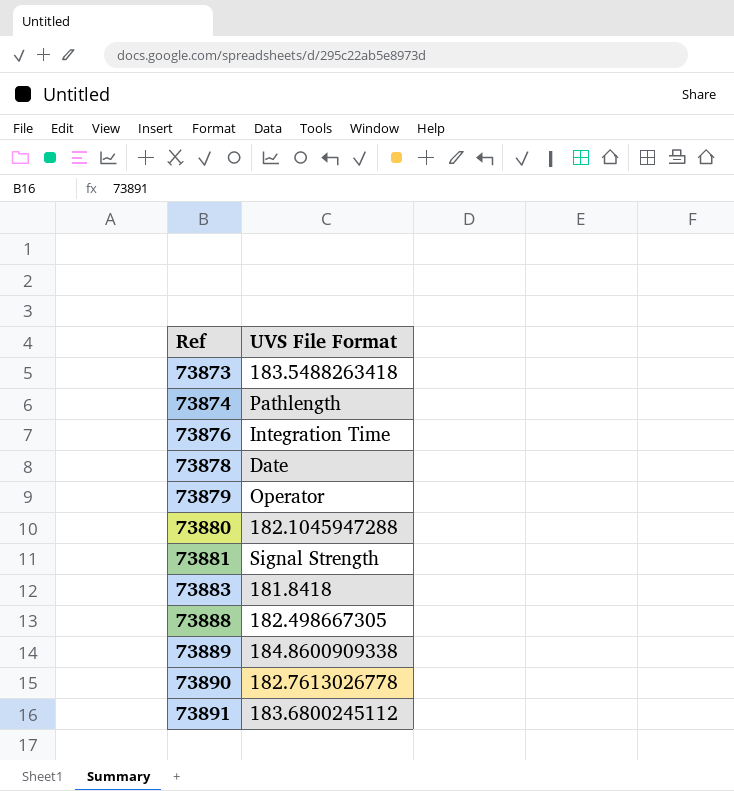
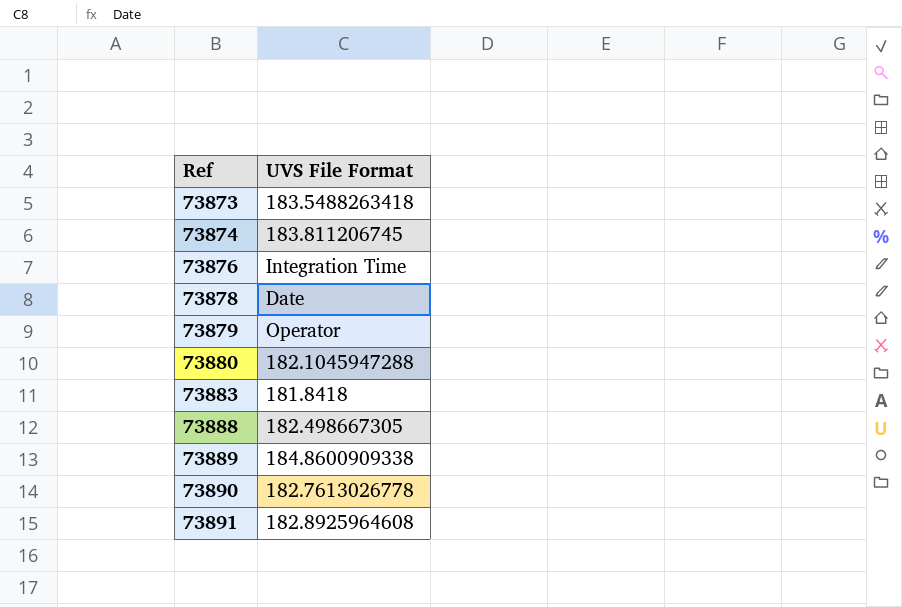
row 73881: Signal Strength -> none
73874 | UVS File Format: Pathlength -> 183.811206745
73891 | UVS File Format: 183.6800245112 -> 182.8925964608

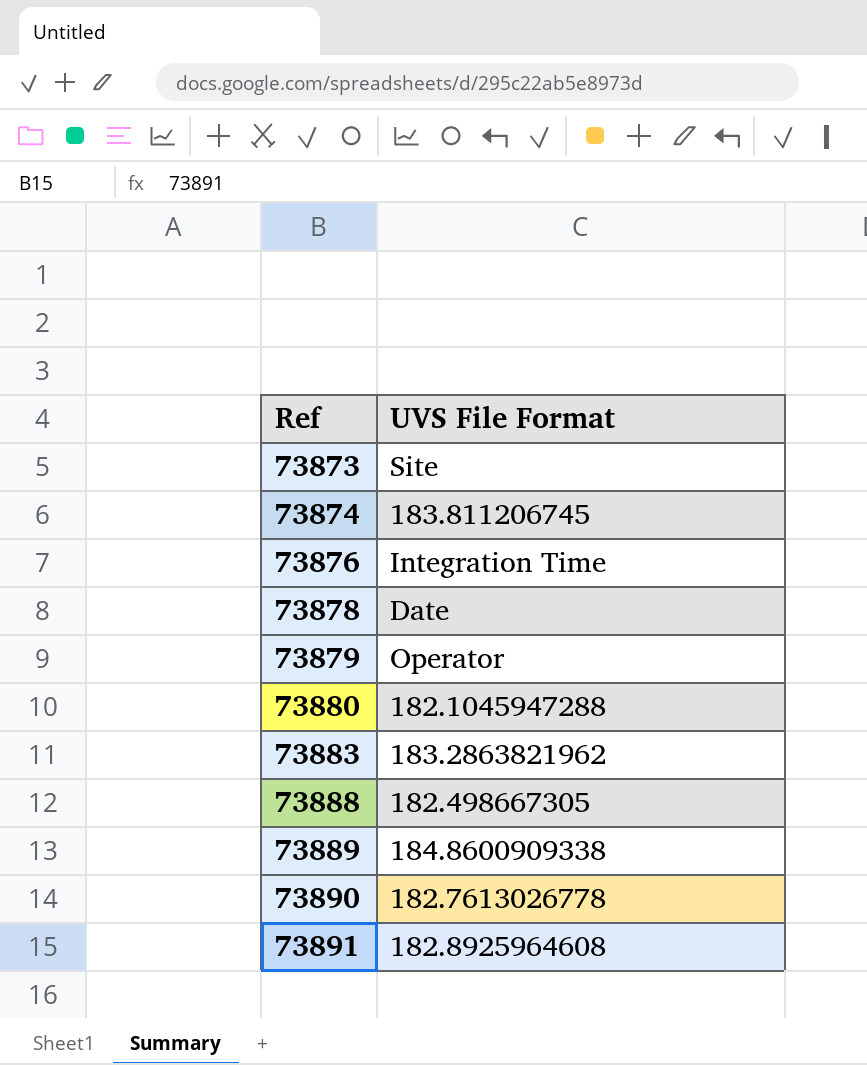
73873 | UVS File Format: 183.5488263418 -> Site
73883 | UVS File Format: 181.8418 -> 183.2863821962

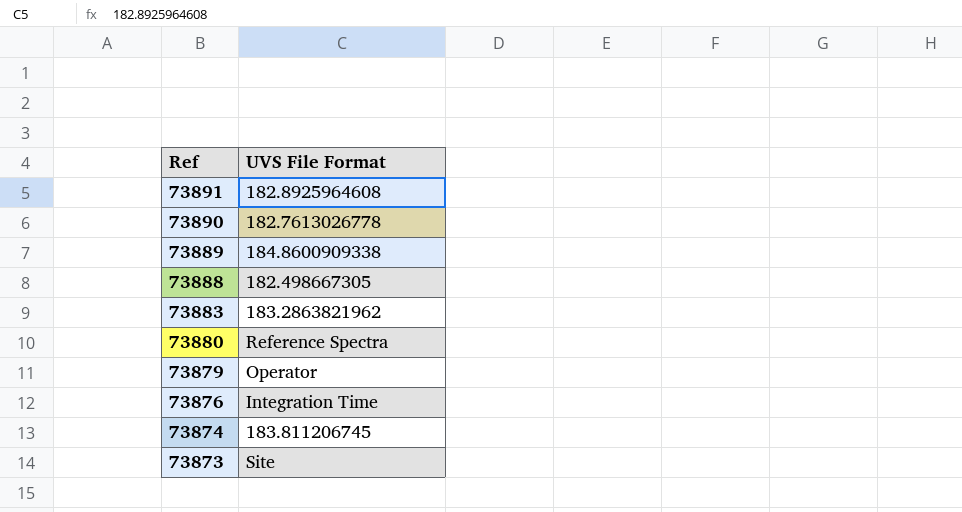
row order: Ref ascending -> Ref descending
row 73878: Date -> none
73880 | UVS File Format: 182.1045947288 -> Reference Spectra

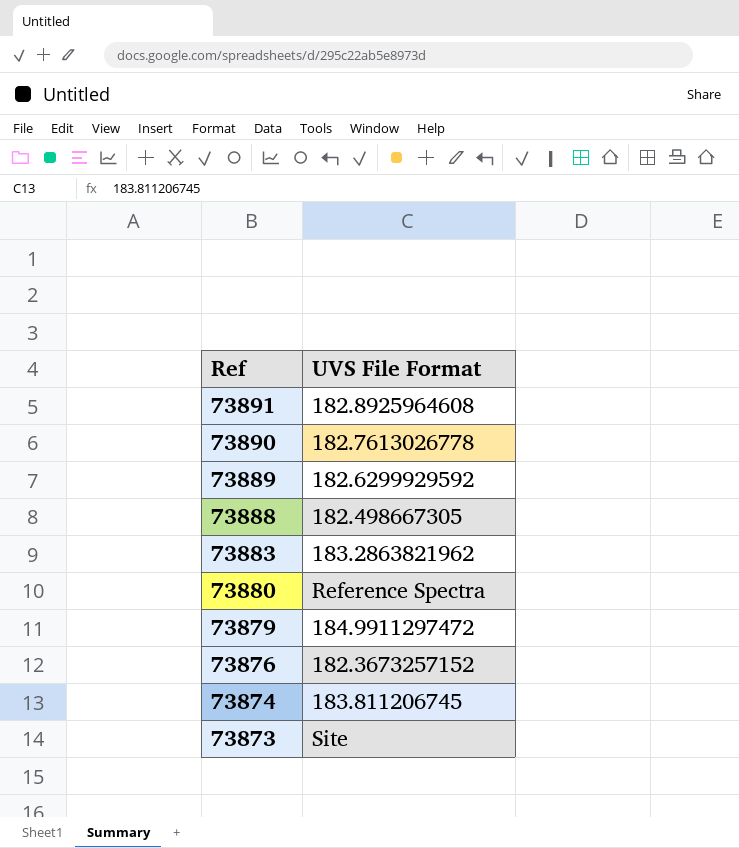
73889 | UVS File Format: 184.8600909338 -> 182.6299929592
73879 | UVS File Format: Operator -> 184.9911297472
73876 | UVS File Format: Integration Time -> 182.3673257152

